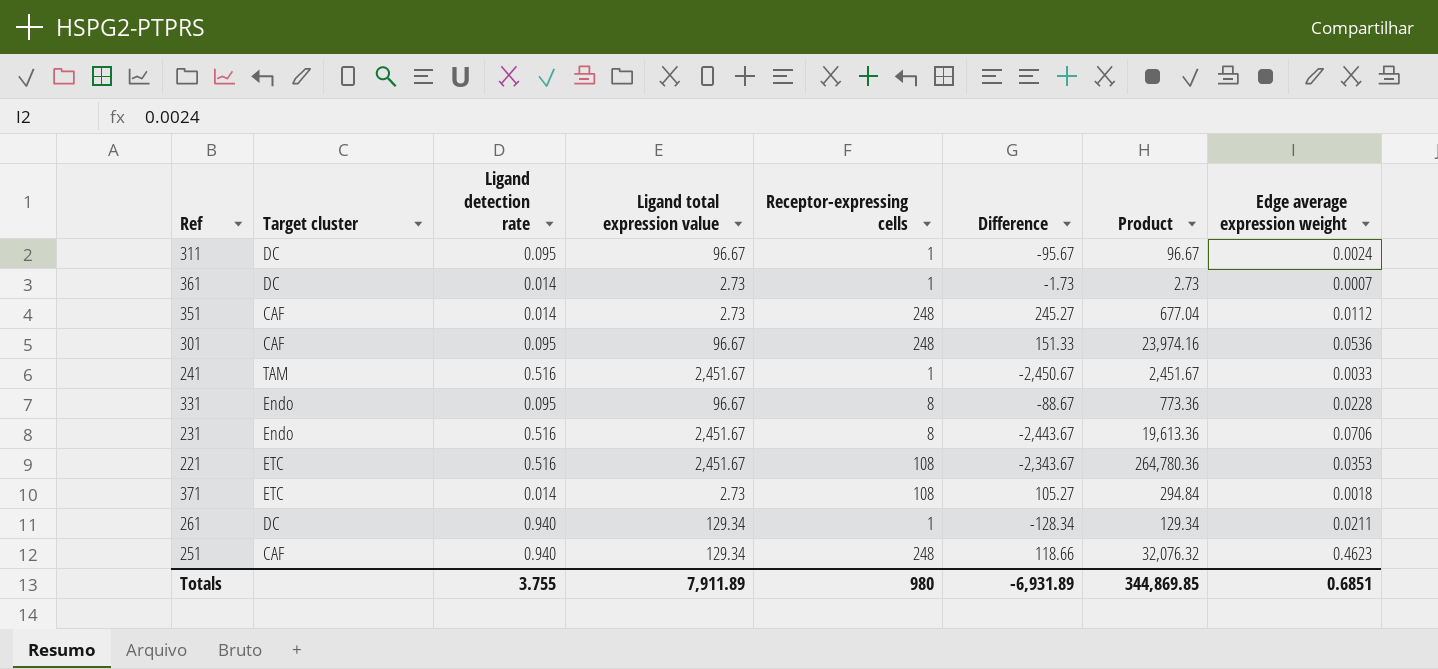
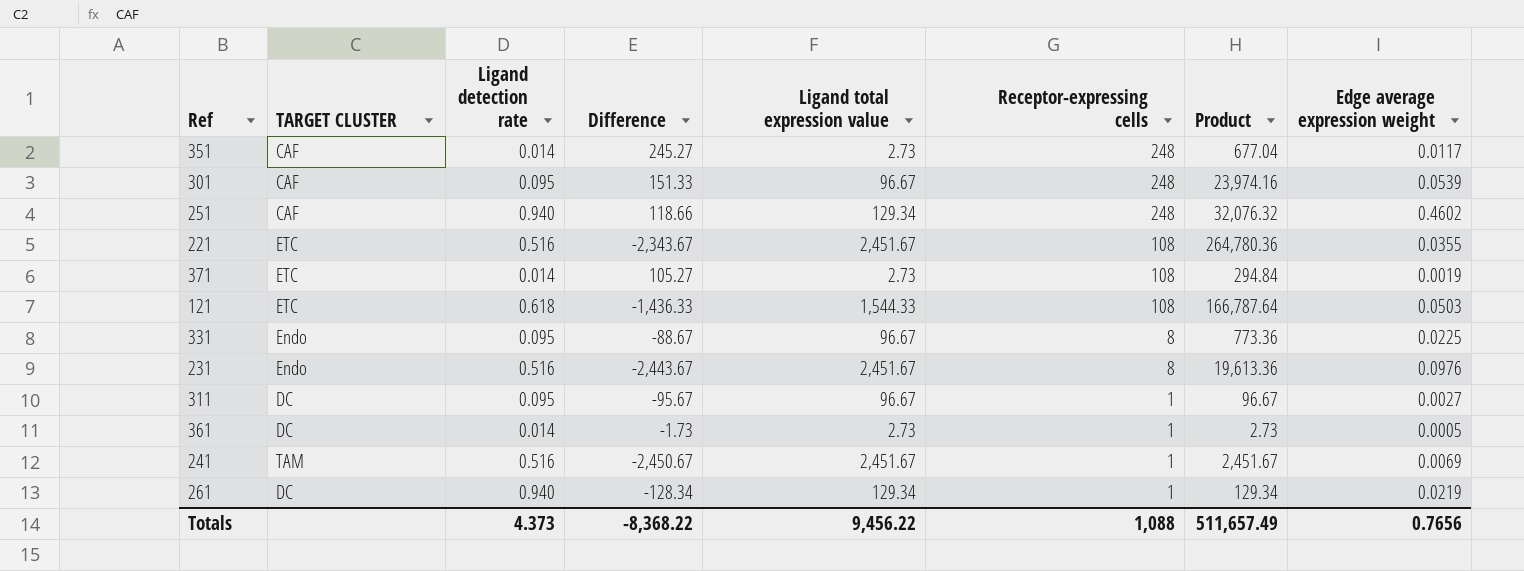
row order: none -> Receptor-expressing cells descending
column name: Target cluster -> TARGET CLUSTER
column Difference | position: 6 -> 4
351 | Edge average expression weight: 0.0112 -> 0.0117
301 | Edge average expression weight: 0.0536 -> 0.0539
251 | Edge average expression weight: 0.4623 -> 0.4602
221 | Edge average expression weight: 0.0353 -> 0.0355
371 | Edge average expression weight: 0.0018 -> 0.0019
row 121: none -> ETC | 0.618 | -1,436.33 | 1,544.33 | 108 | 166,787.64 | 0.0503
331 | Edge average expression weight: 0.0228 -> 0.0225
231 | Edge average expression weight: 0.0706 -> 0.0976
311 | Edge average expression weight: 0.0024 -> 0.0027
361 | Edge average expression weight: 0.0007 -> 0.0005
241 | Edge average expression weight: 0.0033 -> 0.0069
261 | Edge average expression weight: 0.0211 -> 0.0219
Totals | Ligand detection rate: 3.755 -> 4.373
Totals | Difference: -6,931.89 -> -8,368.22
Totals | Ligand total expression value: 7,911.89 -> 9,456.22
Totals | Receptor-expressing cells: 980 -> 1,088
Totals | Product: 344,869.85 -> 511,657.49
Totals | Edge average expression weight: 0.6851 -> 0.7656

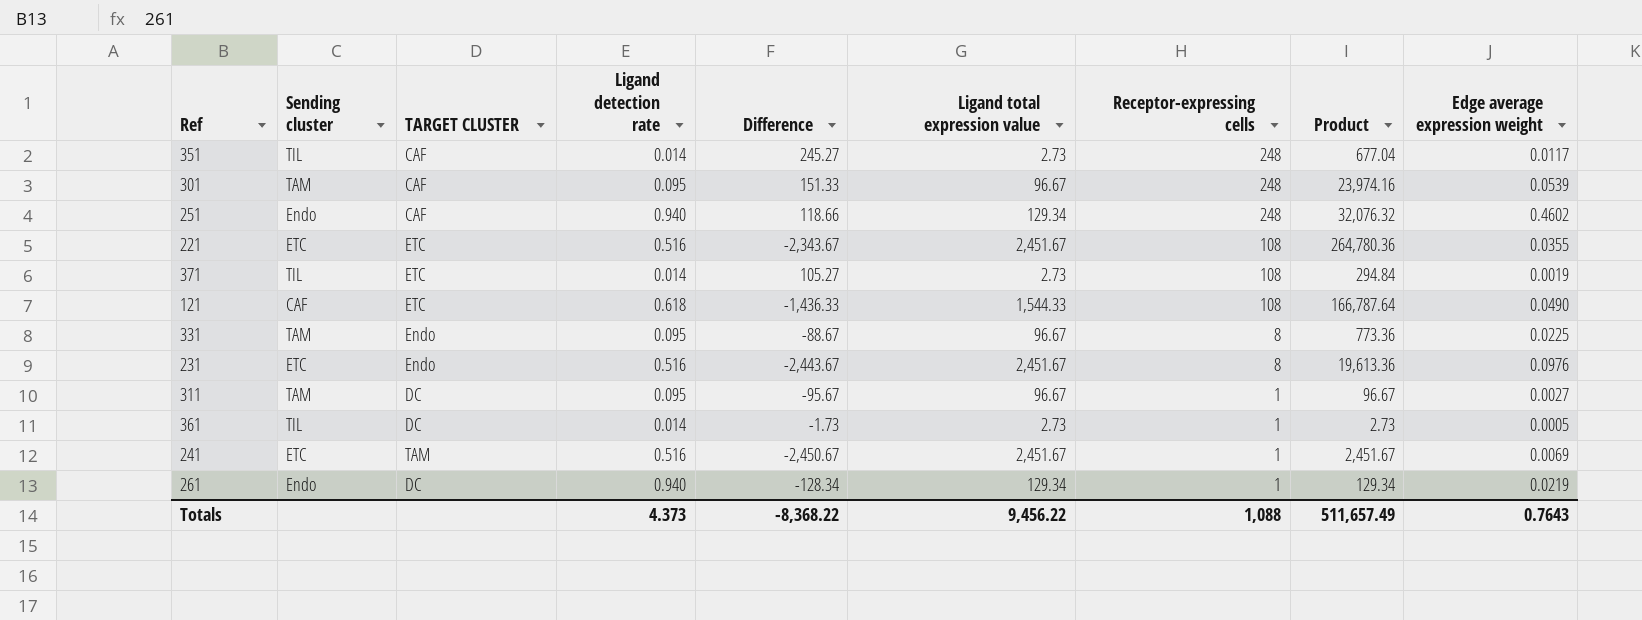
column Sending cluster | position: none -> 2
121 | Edge average expression weight: 0.0503 -> 0.0490
Totals | Edge average expression weight: 0.7656 -> 0.7643

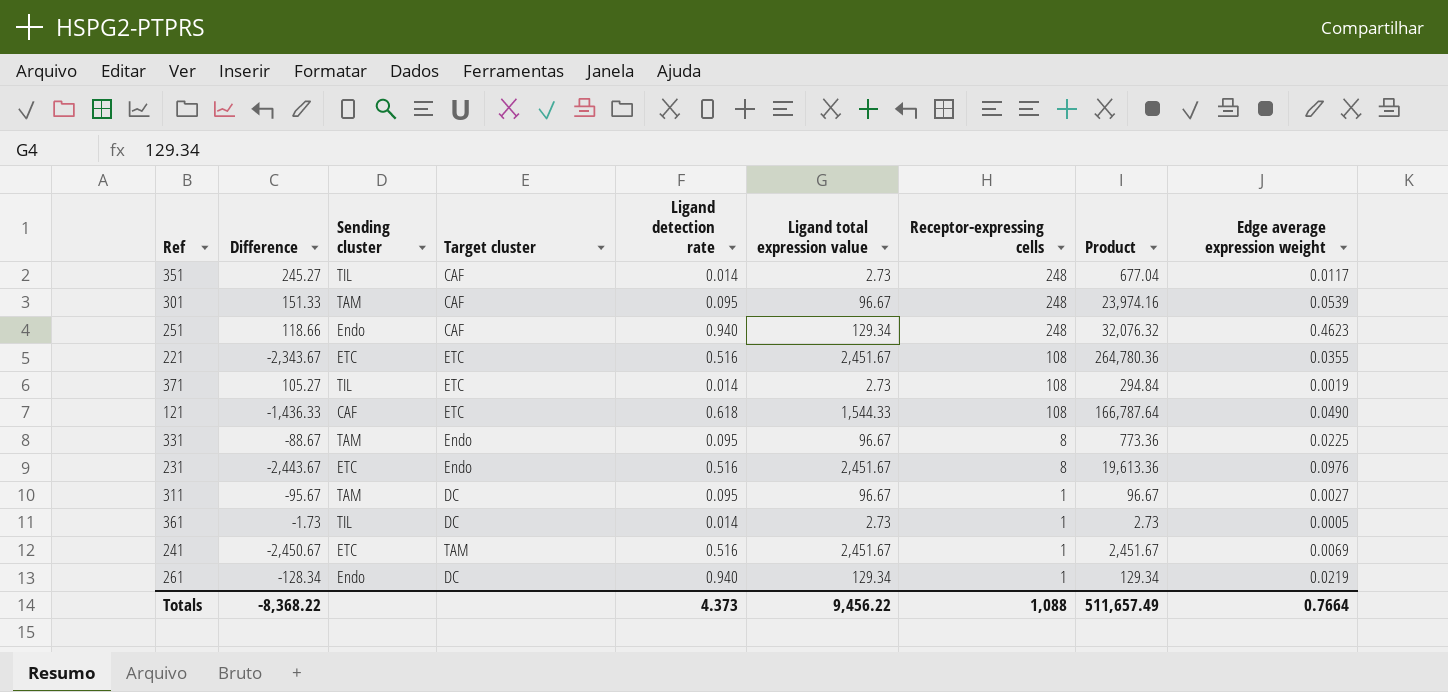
column Difference | position: 5 -> 2
column name: TARGET CLUSTER -> Target cluster
251 | Edge average expression weight: 0.4602 -> 0.4623
Totals | Edge average expression weight: 0.7643 -> 0.7664

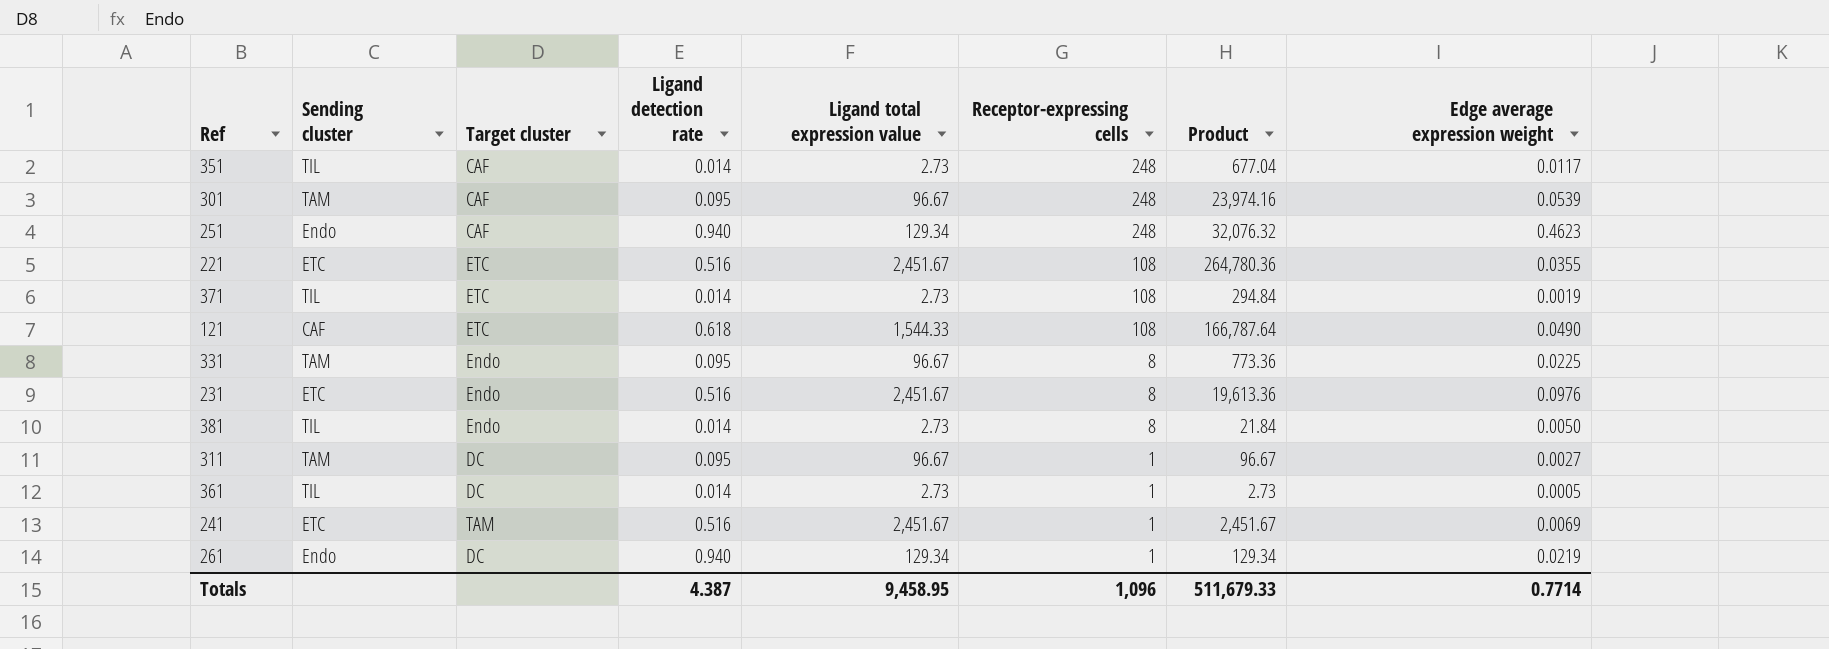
column Difference | formula: [Receptor-expressing cells] - [Ligand total expression value] -> none
row 381: none -> TIL | Endo | 0.014 | 2.73 | 8 | 21.84 | 0.0050
Totals | Ligand detection rate: 4.373 -> 4.387
Totals | Ligand total expression value: 9,456.22 -> 9,458.95
Totals | Receptor-expressing cells: 1,088 -> 1,096
Totals | Product: 511,657.49 -> 511,679.33
Totals | Edge average expression weight: 0.7664 -> 0.7714

